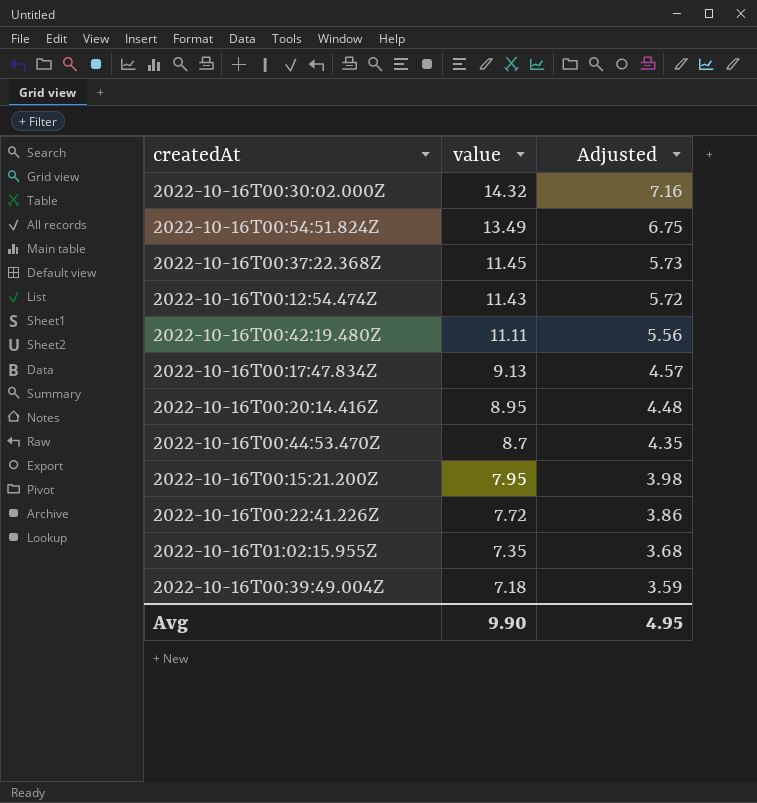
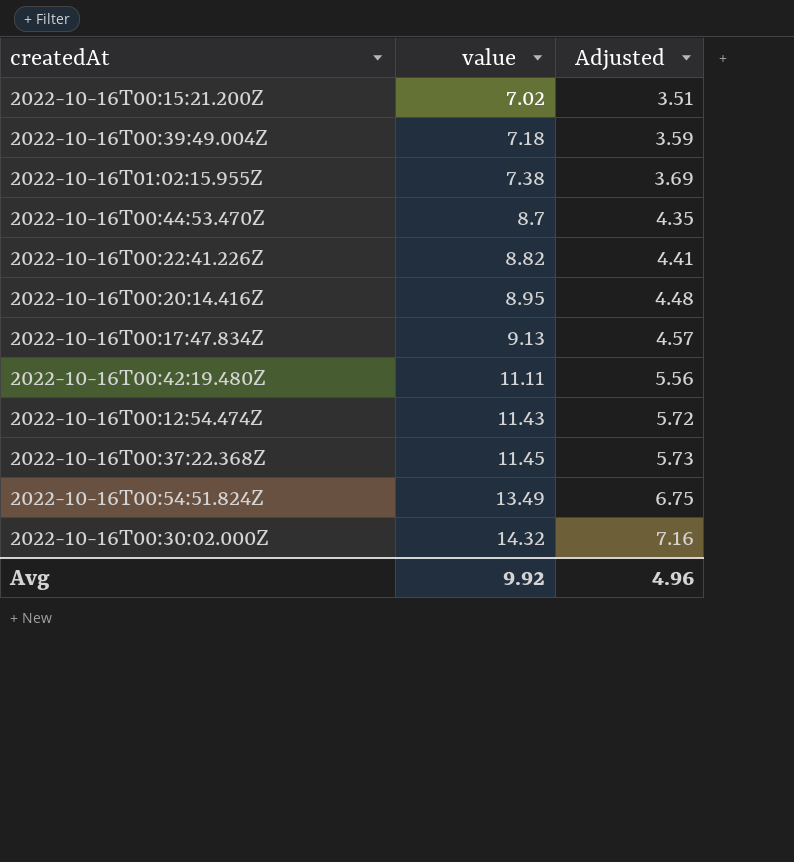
row order: value descending -> value ascending
2022-10-16T00:15:21.200Z | value: 7.95 -> 7.02
2022-10-16T00:15:21.200Z | Adjusted: 3.98 -> 3.51
2022-10-16T01:02:15.955Z | value: 7.35 -> 7.38
2022-10-16T01:02:15.955Z | Adjusted: 3.68 -> 3.69
2022-10-16T00:22:41.226Z | value: 7.72 -> 8.82
2022-10-16T00:22:41.226Z | Adjusted: 3.86 -> 4.41
Avg | value: 9.90 -> 9.92
Avg | Adjusted: 4.95 -> 4.96

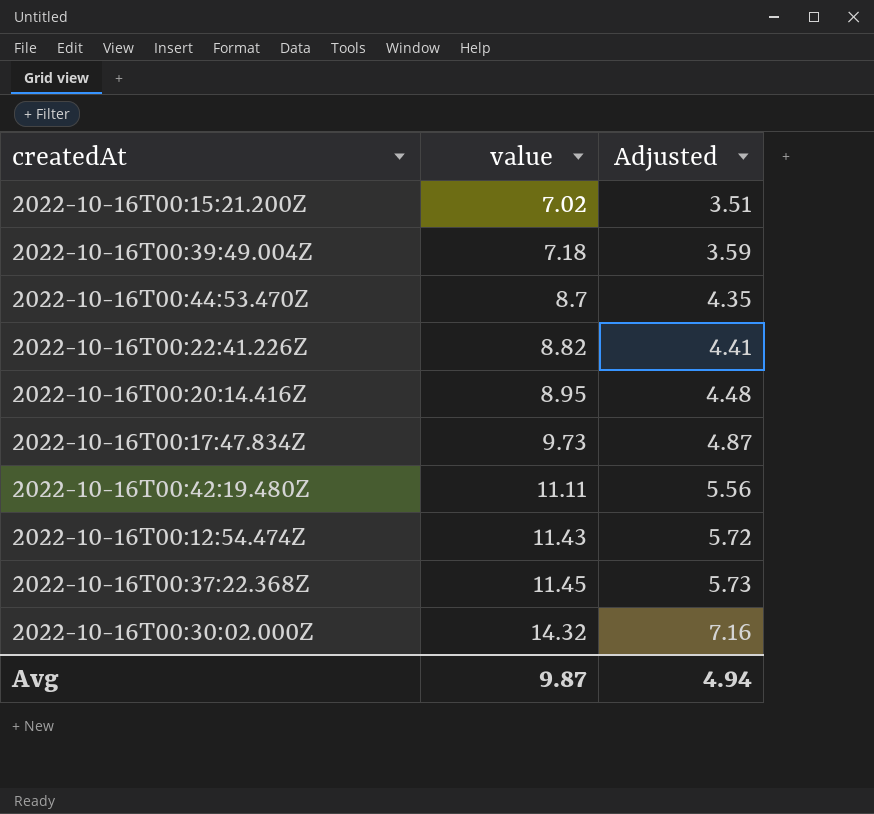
row 2022-10-16T01:02:15.955Z: 7.38 | 3.69 -> none
row 2022-10-16T00:54:51.824Z: 13.49 | 6.75 -> none
2022-10-16T00:17:47.834Z | value: 9.13 -> 9.73
2022-10-16T00:17:47.834Z | Adjusted: 4.57 -> 4.87
Avg | value: 9.92 -> 9.87
Avg | Adjusted: 4.96 -> 4.94

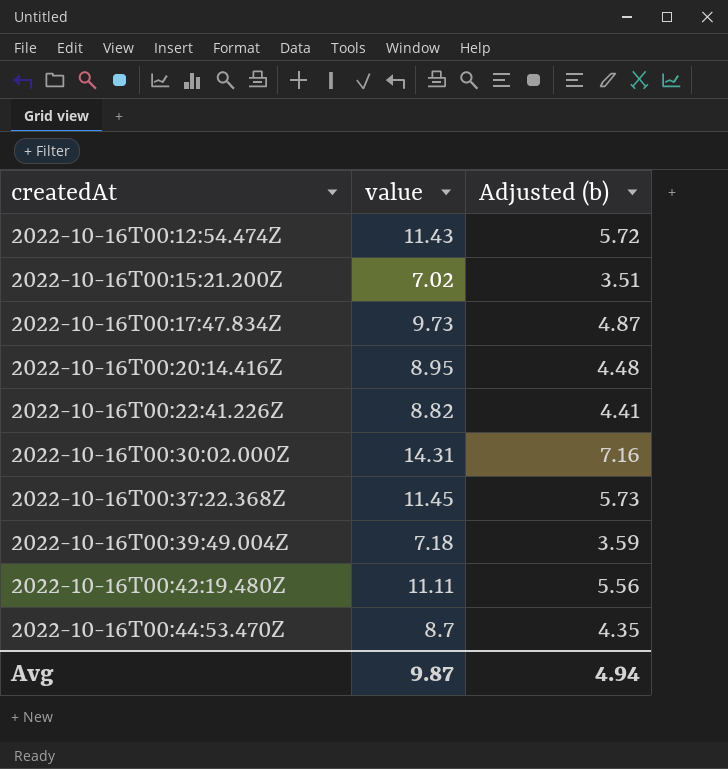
row order: value ascending -> createdAt ascending
column name: Adjusted -> Adjusted (b)
2022-10-16T00:30:02.000Z | value: 14.32 -> 14.31

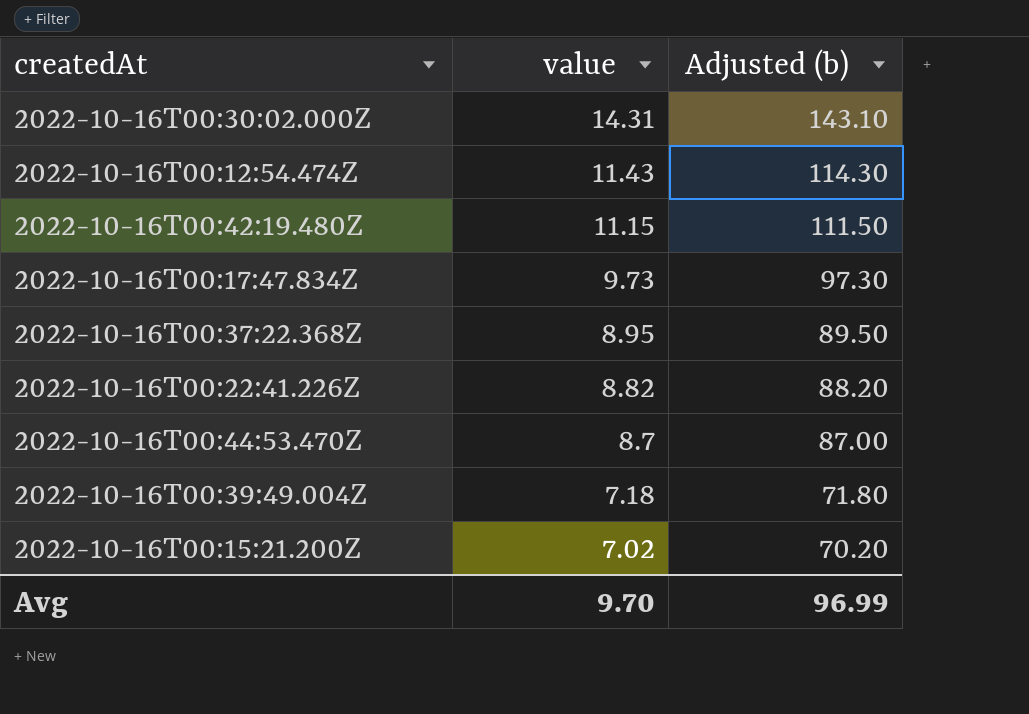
row order: createdAt ascending -> value descending
column Adjusted (b) | formula: [value] * 0.5 -> [value] * 10
row 2022-10-16T00:20:14.416Z: 8.95 | 4.48 -> none
2022-10-16T00:42:19.480Z | value: 11.11 -> 11.15
2022-10-16T00:37:22.368Z | value: 11.45 -> 8.95
Avg | value: 9.87 -> 9.70
Avg | Adjusted (b): 4.94 -> 96.99

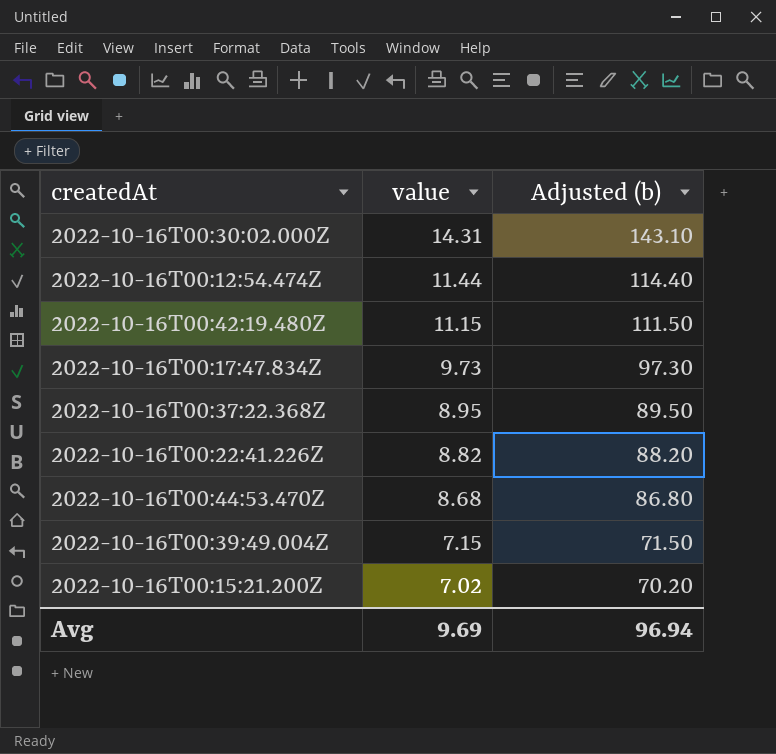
2022-10-16T00:12:54.474Z | value: 11.43 -> 11.44
2022-10-16T00:12:54.474Z | Adjusted (b): 114.30 -> 114.40
2022-10-16T00:44:53.470Z | value: 8.7 -> 8.68
2022-10-16T00:44:53.470Z | Adjusted (b): 87.00 -> 86.80
2022-10-16T00:39:49.004Z | value: 7.18 -> 7.15
2022-10-16T00:39:49.004Z | Adjusted (b): 71.80 -> 71.50
Avg | value: 9.70 -> 9.69
Avg | Adjusted (b): 96.99 -> 96.94

